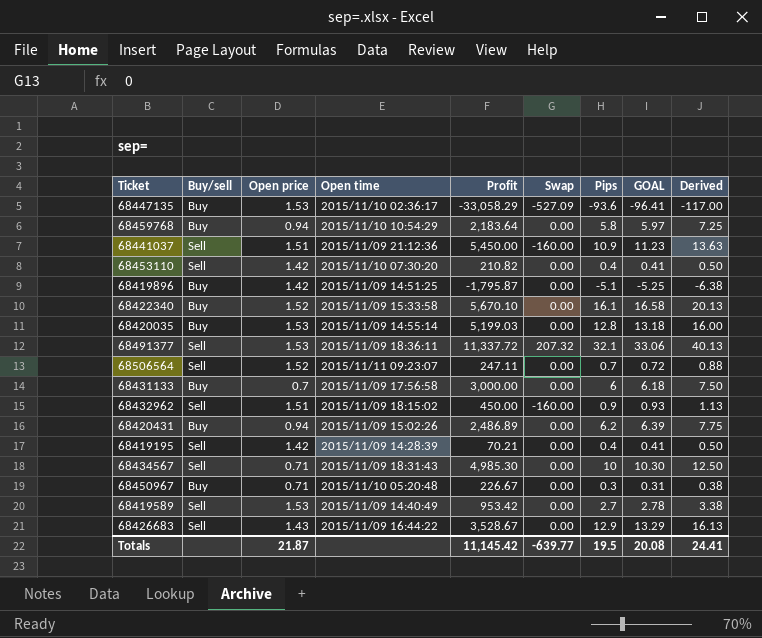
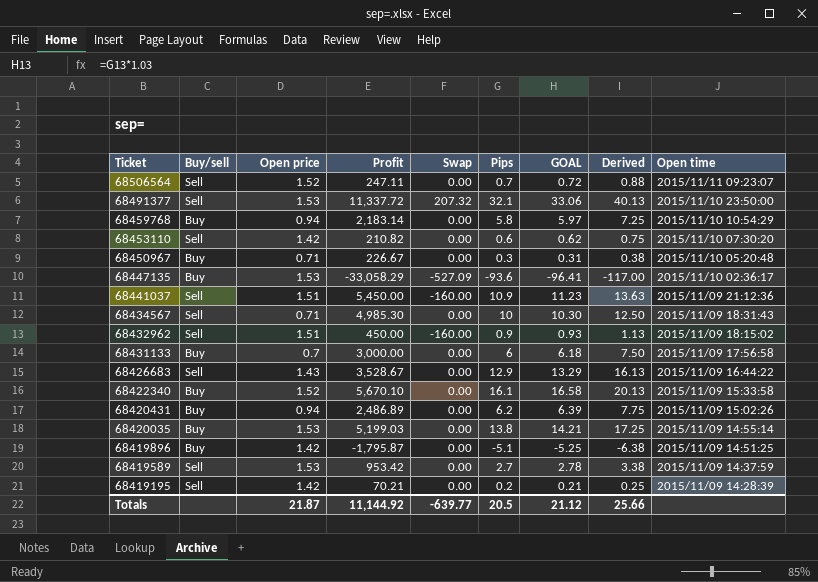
row order: none -> Ticket descending
column Open time | position: 4 -> 9
68491377 | Open time: 2015/11/09 18:36:11 -> 2015/11/10 23:50:00
68459768 | Profit: 2,183.64 -> 2,183.14
68453110 | Pips: 0.4 -> 0.6
68453110 | GOAL: 0.41 -> 0.62
68453110 | Derived: 0.50 -> 0.75
68420035 | Pips: 12.8 -> 13.8
68420035 | GOAL: 13.18 -> 14.21
68420035 | Derived: 16.00 -> 17.25
68419589 | Open time: 2015/11/09 14:40:49 -> 2015/11/09 14:37:59
68419195 | Pips: 0.4 -> 0.2
68419195 | GOAL: 0.41 -> 0.21
68419195 | Derived: 0.50 -> 0.25
Totals | Profit: 11,145.42 -> 11,144.92
Totals | Pips: 19.5 -> 20.5
Totals | GOAL: 20.08 -> 21.12
Totals | Derived: 24.41 -> 25.66

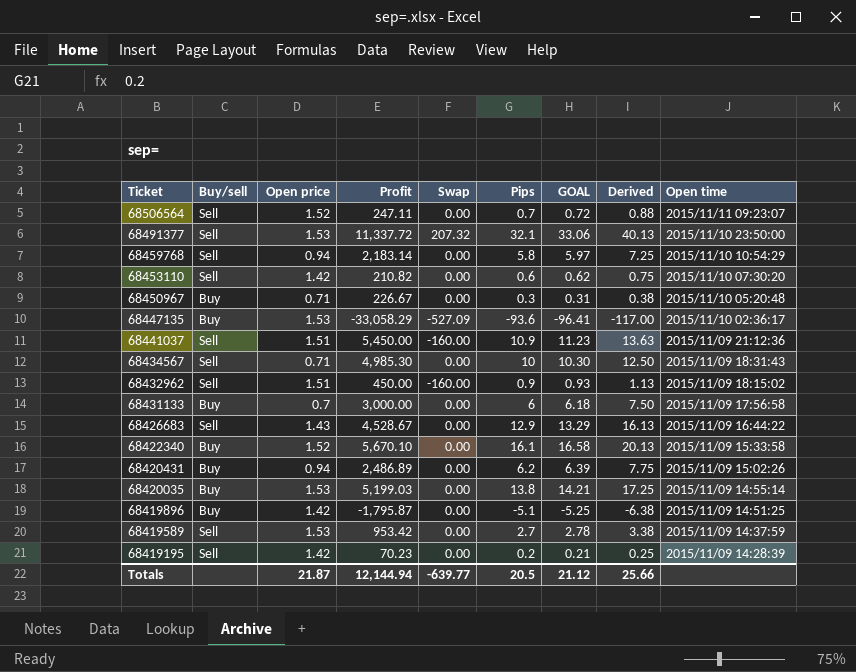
68459768 | Buy/sell: Buy -> Sell
68426683 | Profit: 3,528.67 -> 4,528.67
68419195 | Profit: 70.21 -> 70.23
Totals | Profit: 11,144.92 -> 12,144.94

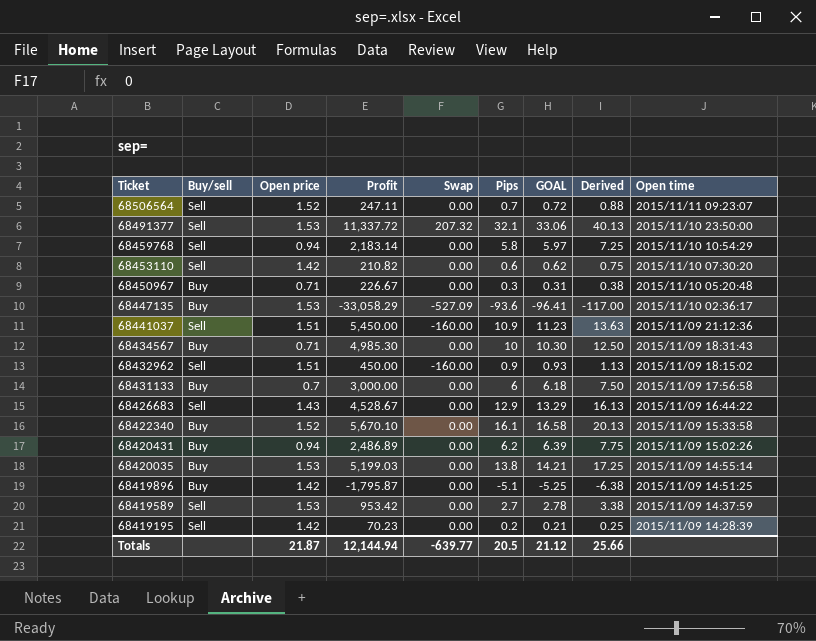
68434567 | Buy/sell: Sell -> Buy

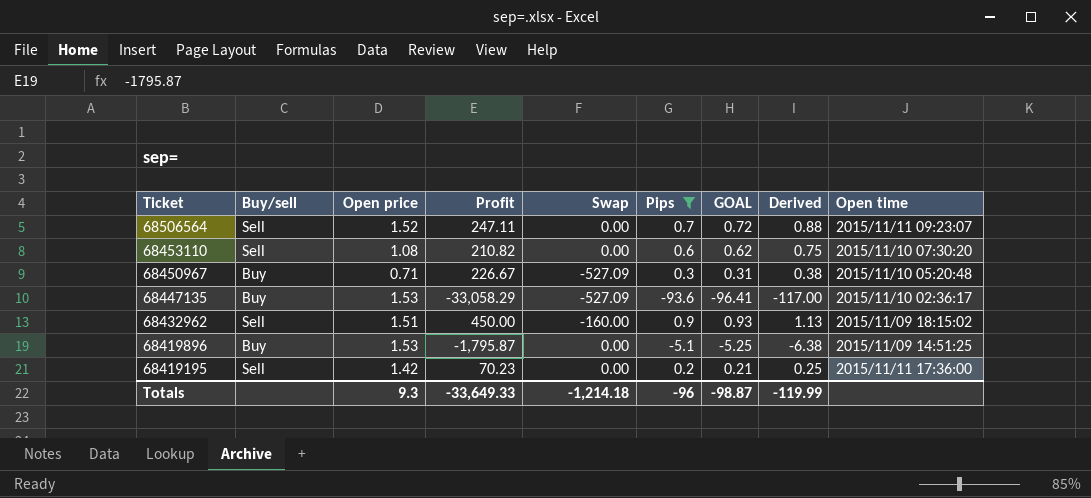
filter: none -> Pips <= 0.9
68453110 | Open price: 1.42 -> 1.08
68450967 | Swap: 0.00 -> -527.09
68419896 | Open price: 1.42 -> 1.53
68419195 | Open time: 2015/11/09 14:28:39 -> 2015/11/11 17:36:00
Totals | Open price: 21.87 -> 9.3
Totals | Profit: 12,144.94 -> -33,649.33
Totals | Swap: -639.77 -> -1,214.18
Totals | Pips: 20.5 -> -96
Totals | GOAL: 21.12 -> -98.87
Totals | Derived: 25.66 -> -119.99

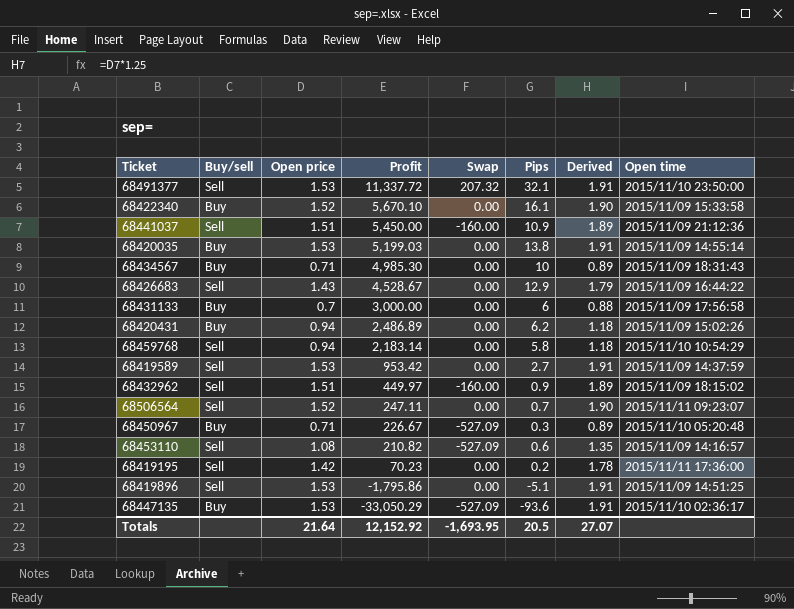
filter: Pips <= 0.9 -> none
row order: Ticket descending -> Profit descending
column GOAL | formula: [Pips] * 1.03 -> none
column Derived | formula: [Pips] * 1.25 -> [Open price] * 1.25
68432962 | Profit: 450.00 -> 449.97
68453110 | Swap: 0.00 -> -527.09
68453110 | Open time: 2015/11/10 07:30:20 -> 2015/11/09 14:16:57
68419896 | Buy/sell: Buy -> Sell
68419896 | Profit: -1,795.87 -> -1,795.86
68447135 | Profit: -33,058.29 -> -33,050.29
Totals | Open price: 9.3 -> 21.64
Totals | Profit: -33,649.33 -> 12,152.92
Totals | Swap: -1,214.18 -> -1,693.95
Totals | Pips: -96 -> 20.5
Totals | Derived: -119.99 -> 27.07

